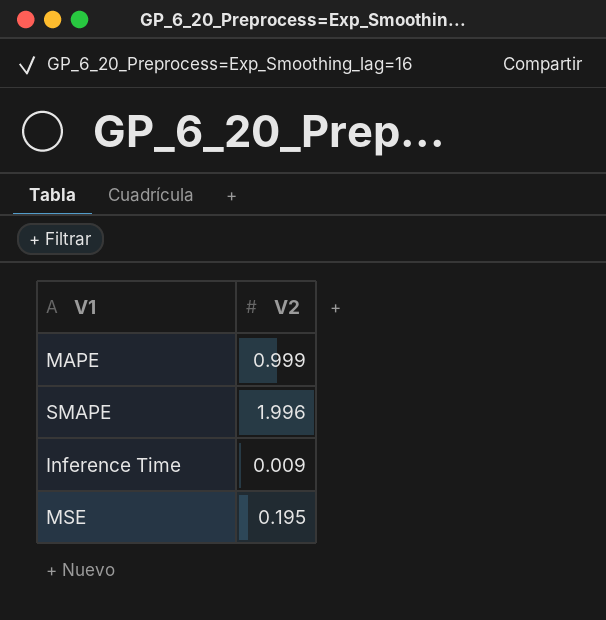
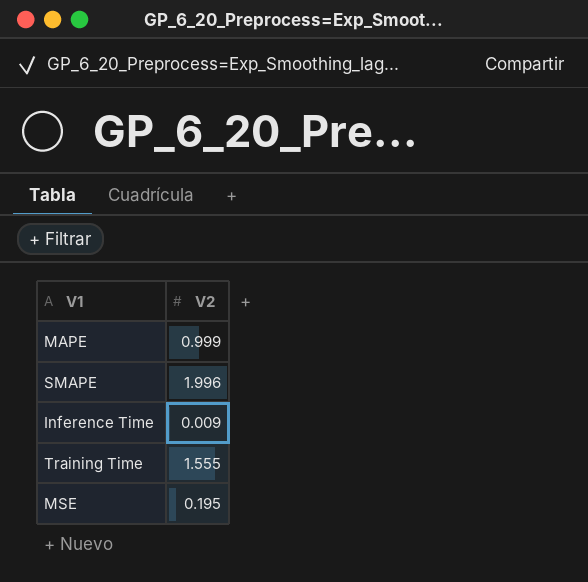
row Training Time: none -> 1.555

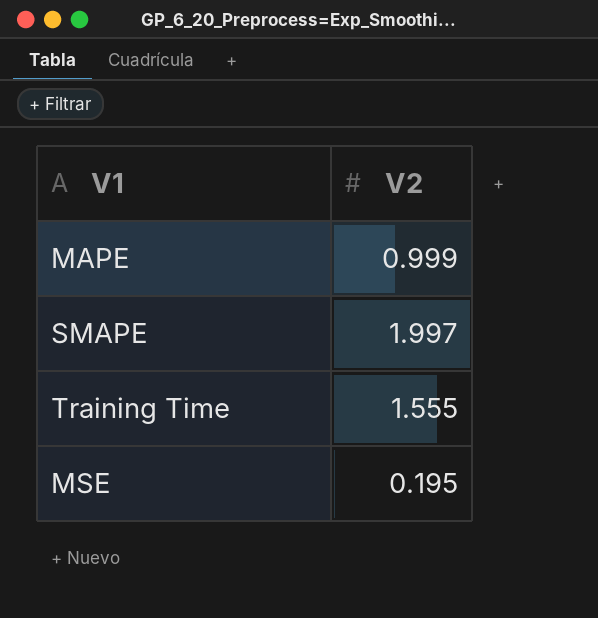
row Inference Time: 0.009 -> none
SMAPE | V2: 1.996 -> 1.997

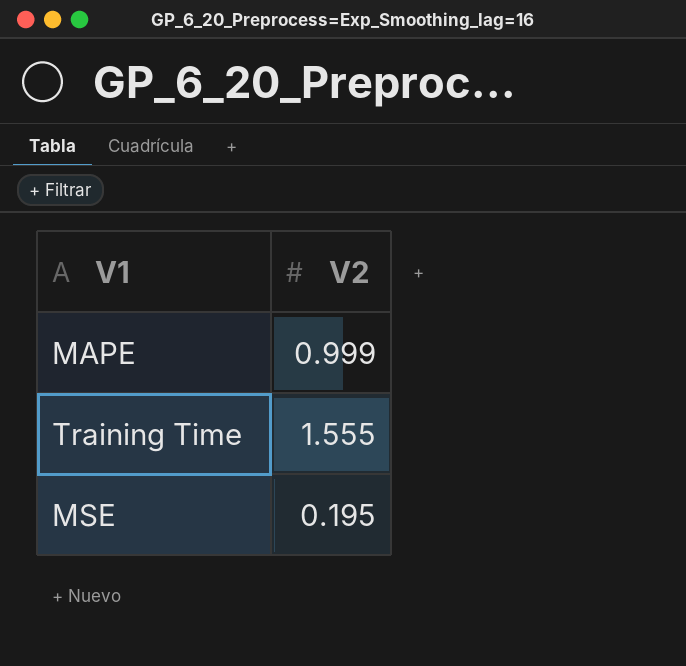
row SMAPE: 1.997 -> none

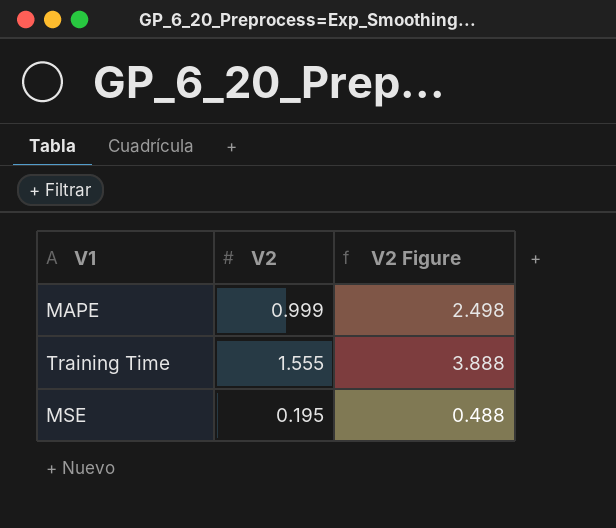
column V2 Figure | formula: none -> [V2] * 2.5

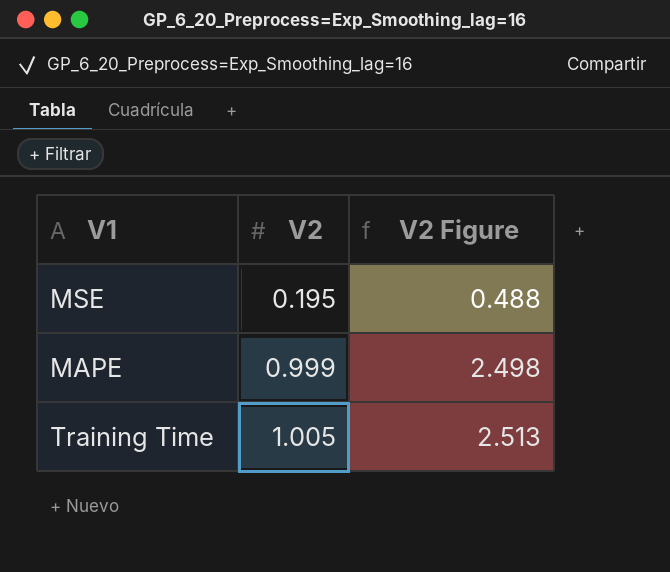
row order: none -> V2 ascending
Training Time | V2: 1.555 -> 1.005
Training Time | V2 Figure: 3.888 -> 2.513

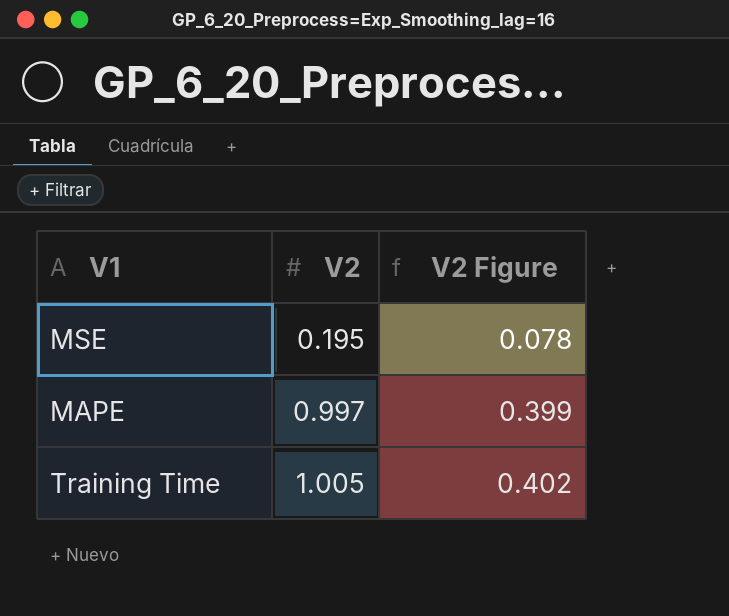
column V2 Figure | formula: [V2] * 2.5 -> [V2] * 0.4
MAPE | V2: 0.999 -> 0.997

